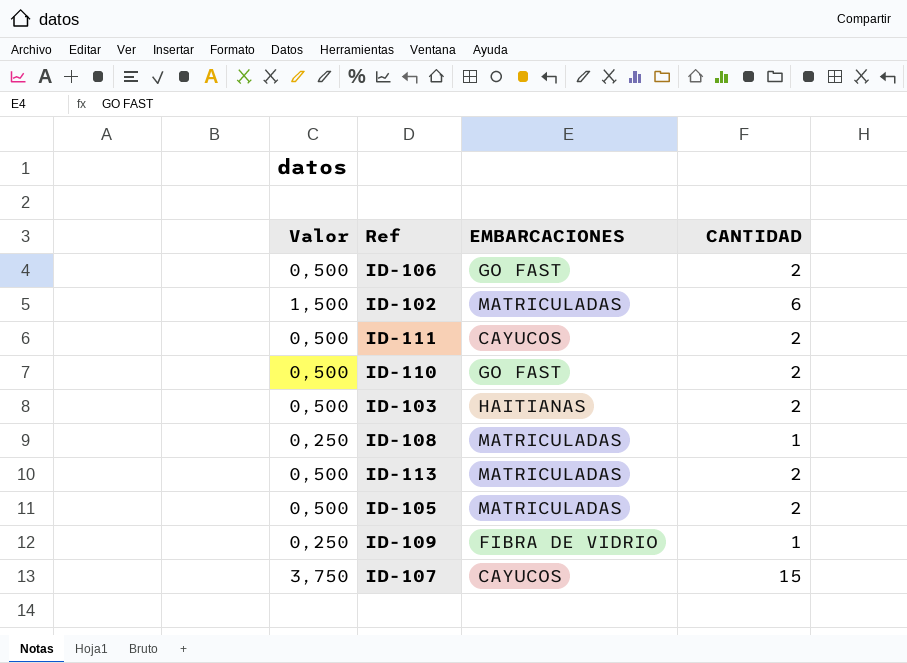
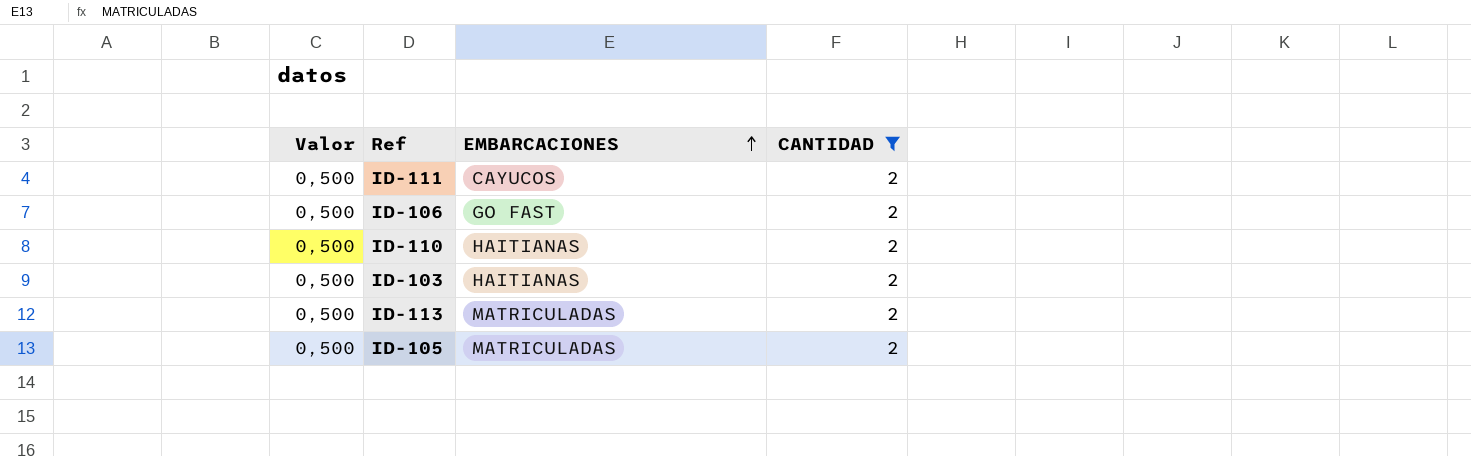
filter: none -> CANTIDAD = 2
row order: none -> EMBARCACIONES ascending
ID-110 | EMBARCACIONES: GO FAST -> HAITIANAS

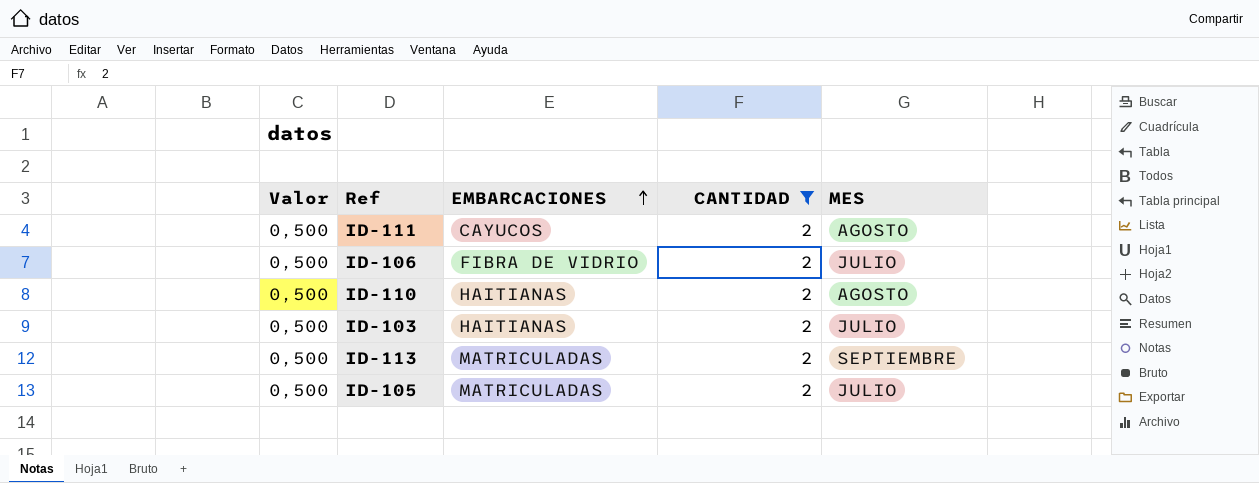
column MES | position: none -> 5
ID-106 | EMBARCACIONES: GO FAST -> FIBRA DE VIDRIO

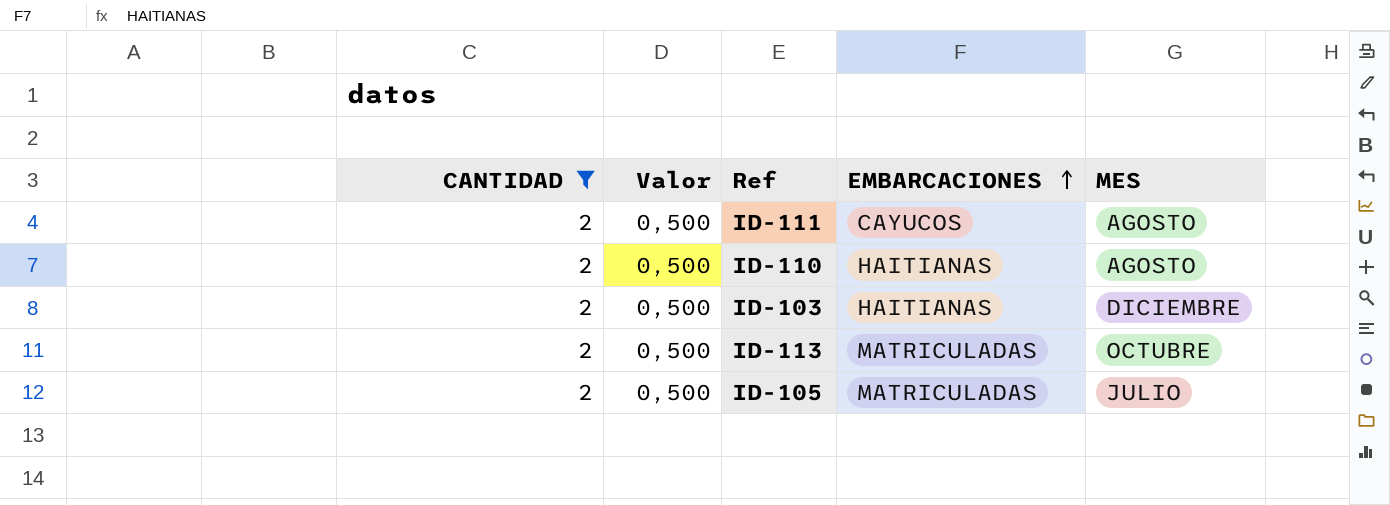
column CANTIDAD | position: 4 -> 1
row ID-106: 0,500 | FIBRA DE VIDRIO | 2 | JULIO -> none
ID-103 | MES: JULIO -> DICIEMBRE
ID-113 | MES: SEPTIEMBRE -> OCTUBRE

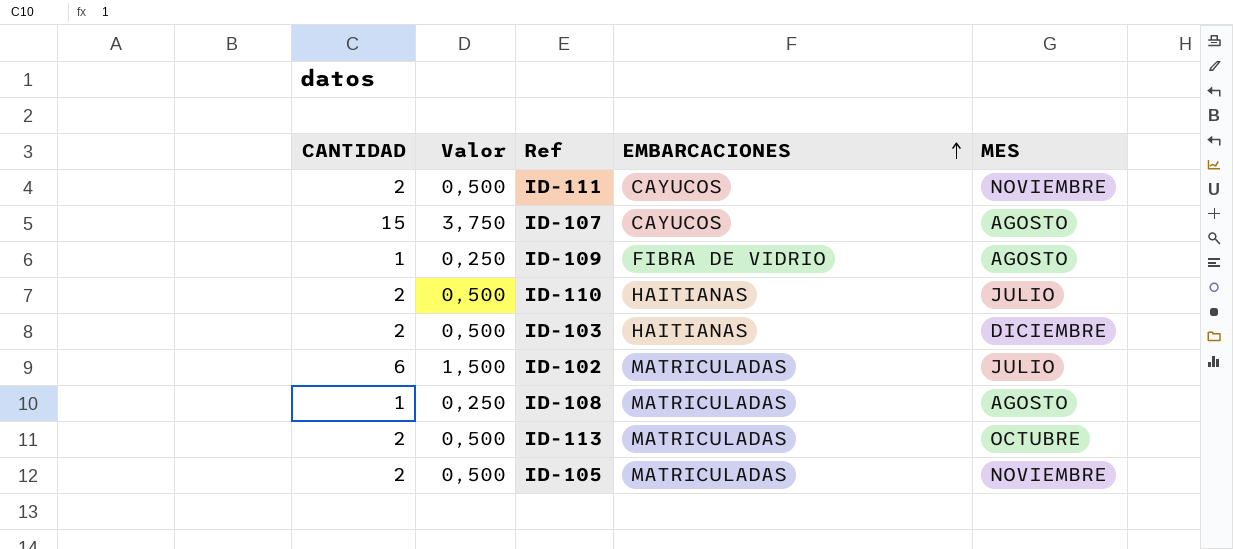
filter: CANTIDAD = 2 -> none
ID-111 | MES: AGOSTO -> NOVIEMBRE
ID-110 | MES: AGOSTO -> JULIO
ID-105 | MES: JULIO -> NOVIEMBRE

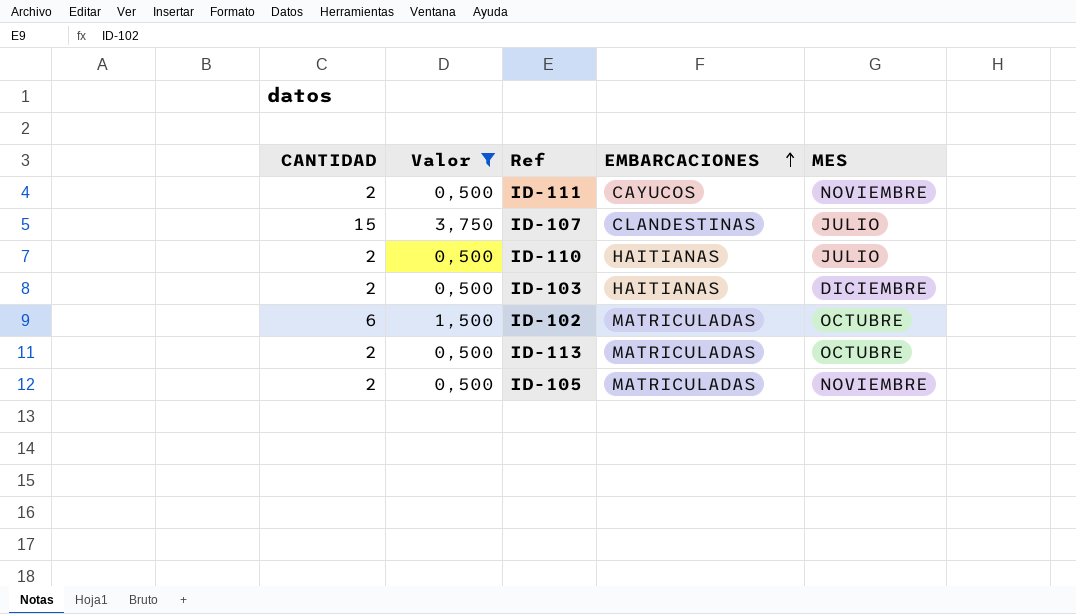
filter: none -> Valor != 0,250
ID-107 | EMBARCACIONES: CAYUCOS -> CLANDESTINAS
ID-107 | MES: AGOSTO -> JULIO
ID-102 | MES: JULIO -> OCTUBRE

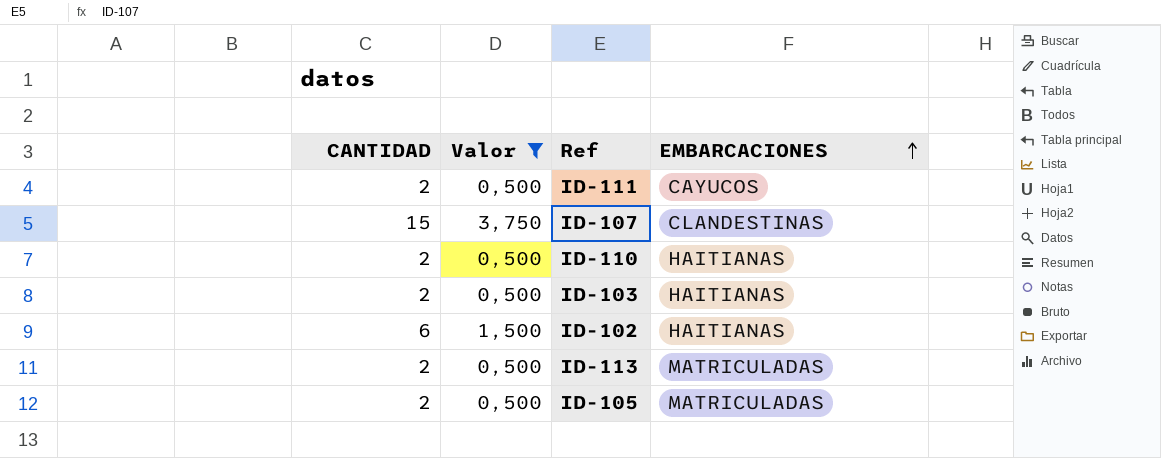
column MES | position: 5 -> none
ID-102 | EMBARCACIONES: MATRICULADAS -> HAITIANAS

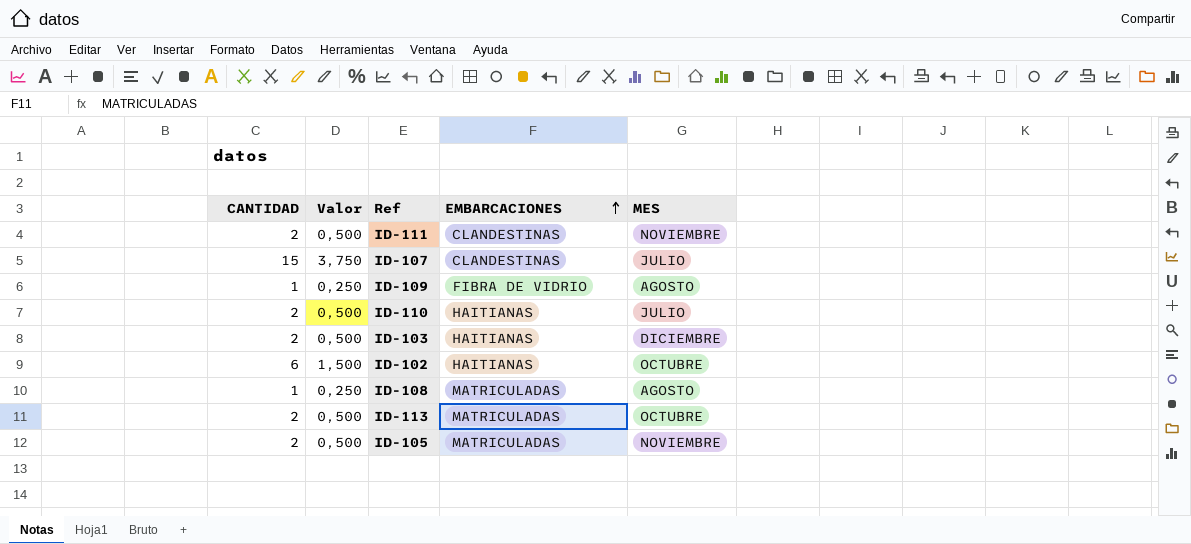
filter: Valor != 0,250 -> none
column MES | position: none -> 5
ID-111 | EMBARCACIONES: CAYUCOS -> CLANDESTINAS

